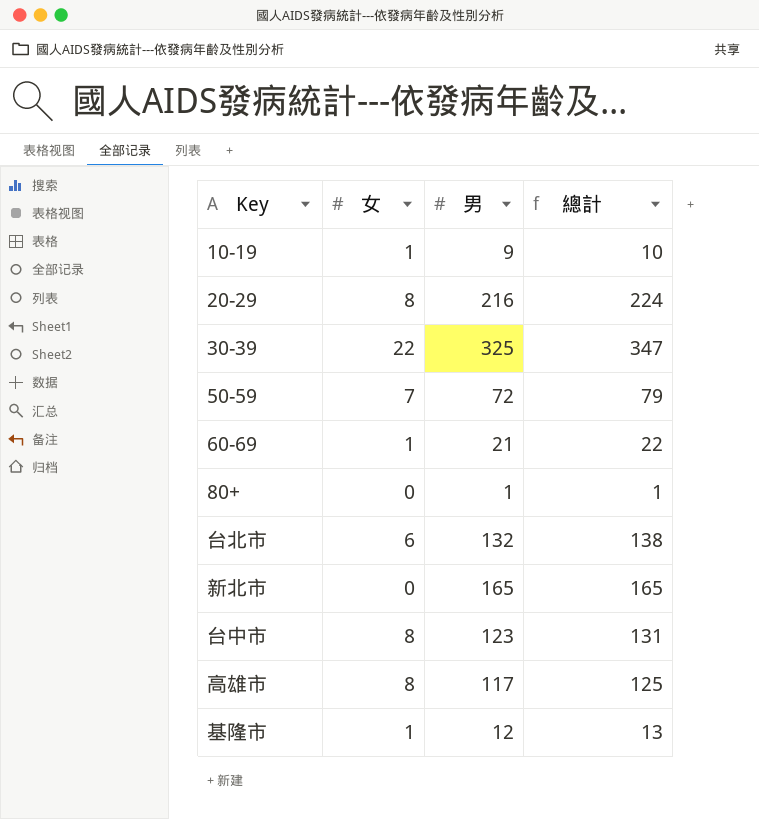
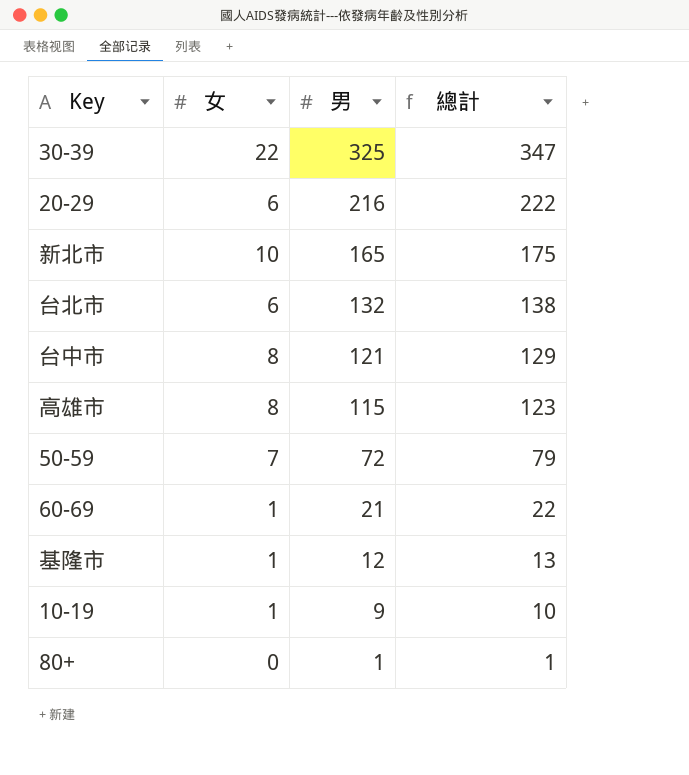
row order: none -> 男 descending
20-29 | 女: 8 -> 6
20-29 | 總計: 224 -> 222
新北市 | 女: 0 -> 10
新北市 | 總計: 165 -> 175
台中市 | 男: 123 -> 121
台中市 | 總計: 131 -> 129
高雄市 | 男: 117 -> 115
高雄市 | 總計: 125 -> 123

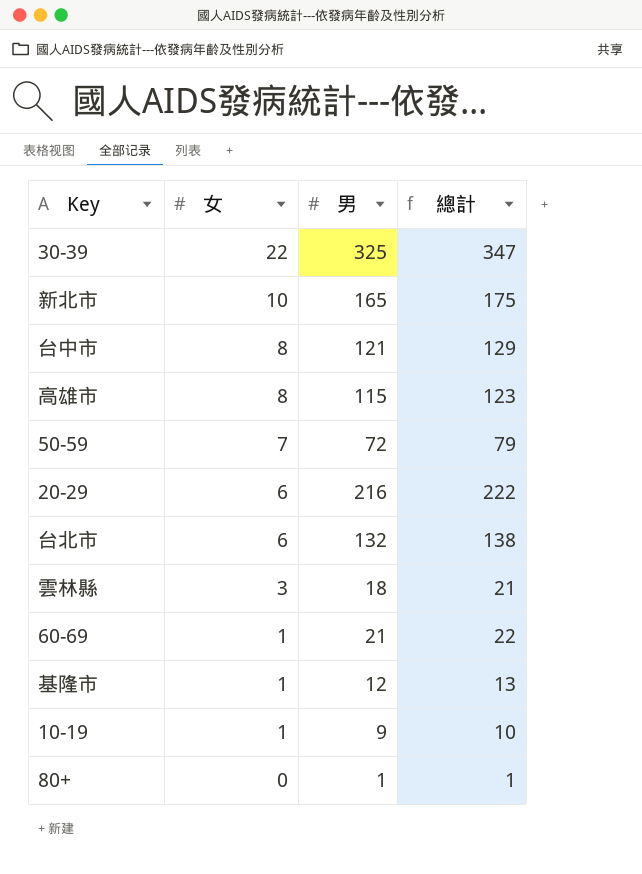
row order: 男 descending -> 女 descending
row 雲林縣: none -> 3 | 18 | 21

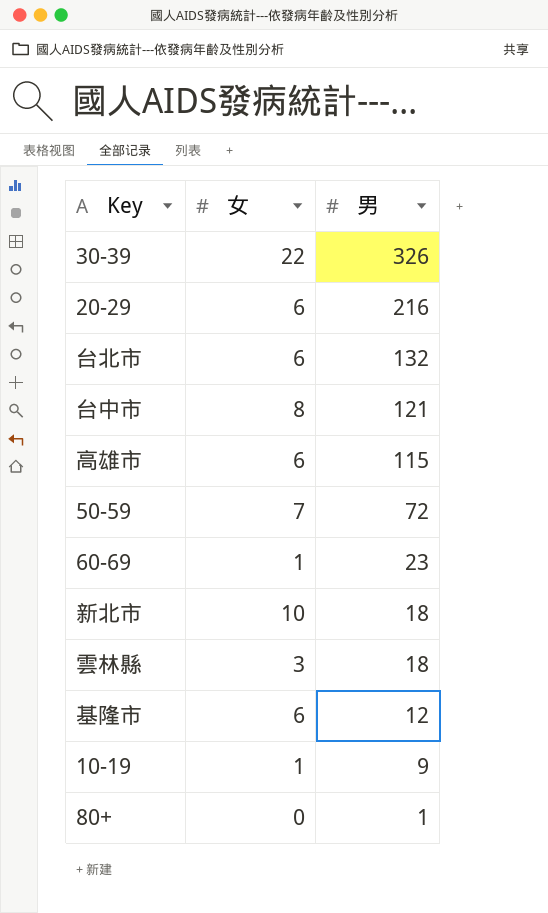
row order: 女 descending -> 男 descending
column 總計 | formula: [女] + [男] -> none
30-39 | 男: 325 -> 326
高雄市 | 女: 8 -> 6
60-69 | 男: 21 -> 23
新北市 | 男: 165 -> 18
基隆市 | 女: 1 -> 6

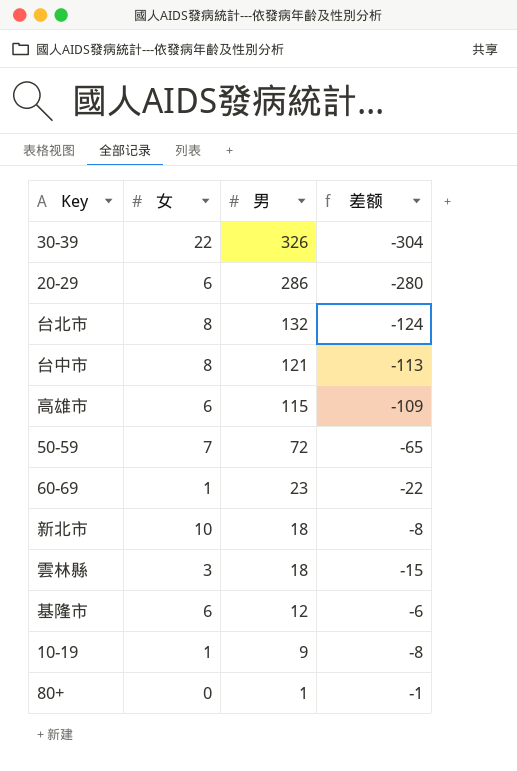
column 差额 | formula: none -> [女] - [男]
20-29 | 男: 216 -> 286
台北市 | 女: 6 -> 8

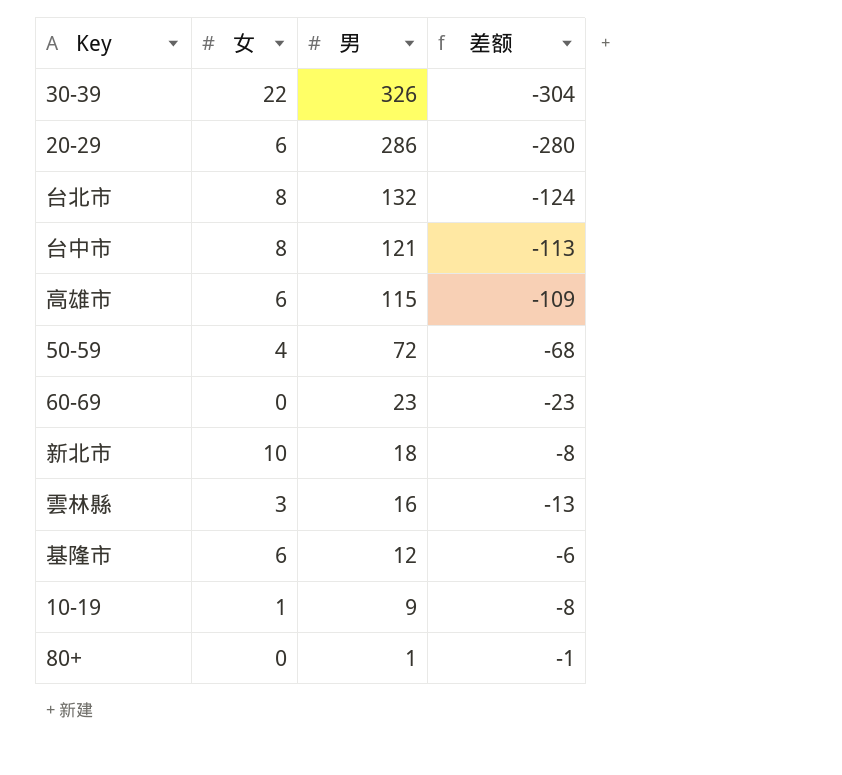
50-59 | 女: 7 -> 4
50-59 | 差额: -65 -> -68
60-69 | 女: 1 -> 0
60-69 | 差额: -22 -> -23
雲林縣 | 男: 18 -> 16
雲林縣 | 差额: -15 -> -13

